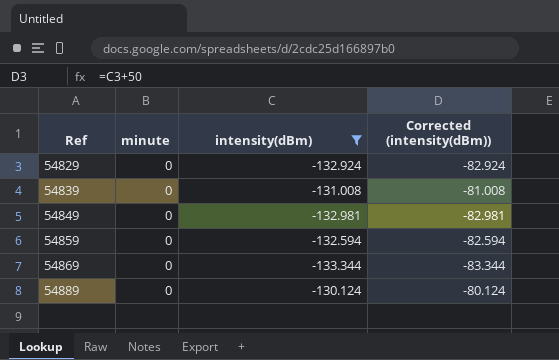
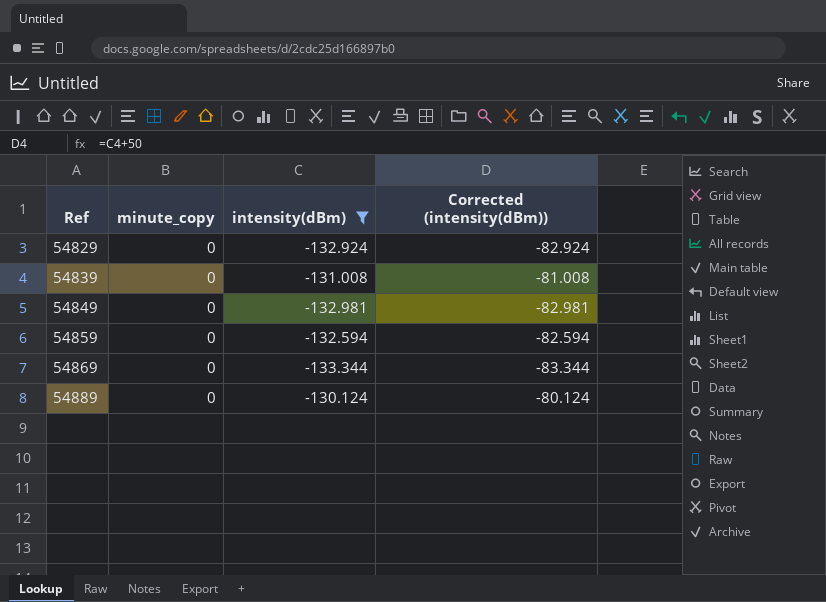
column name: minute -> minute_copy

